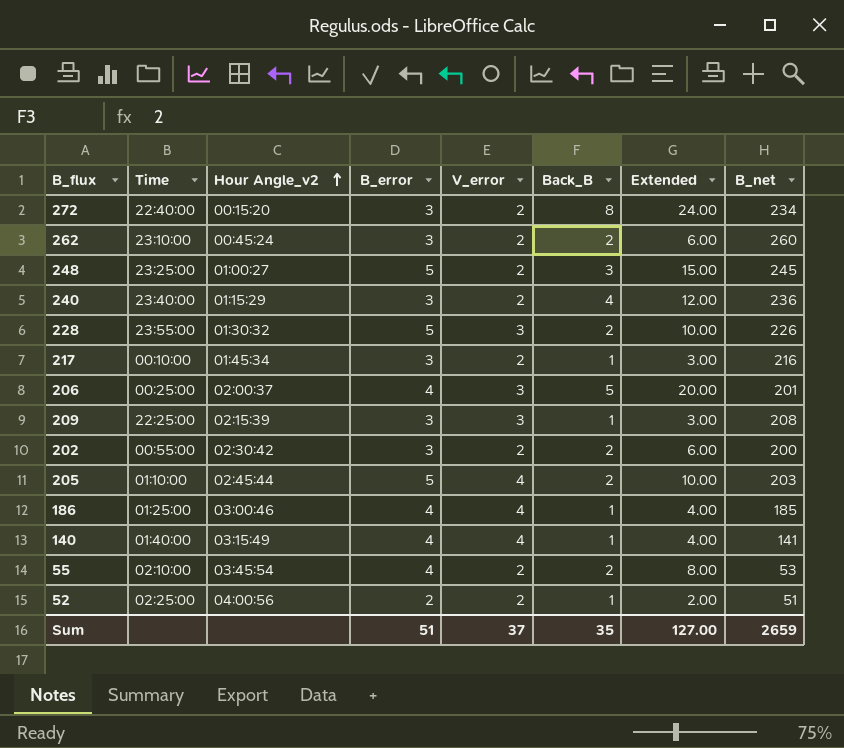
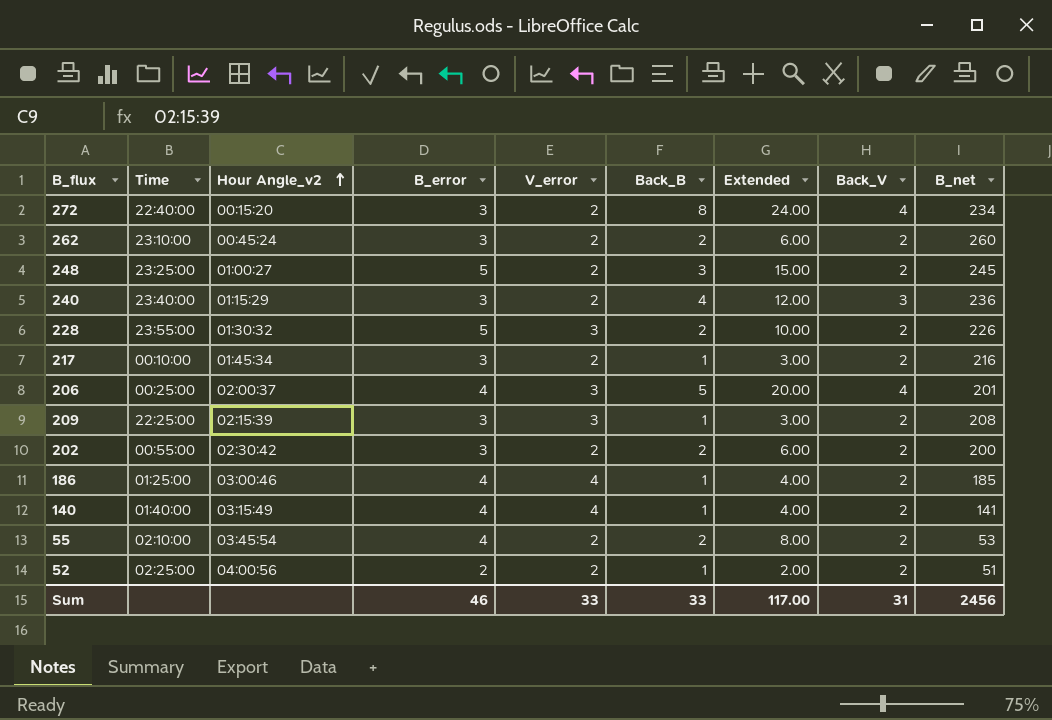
column Back_V | position: none -> 8
row 205: 01:10:00 | 02:45:44 | 5 | 4 | 2 | 10.00 | 203 -> none
Sum | B_error: 51 -> 46
Sum | V_error: 37 -> 33
Sum | Back_B: 35 -> 33
Sum | Extended: 127.00 -> 117.00
Sum | B_net: 2659 -> 2456

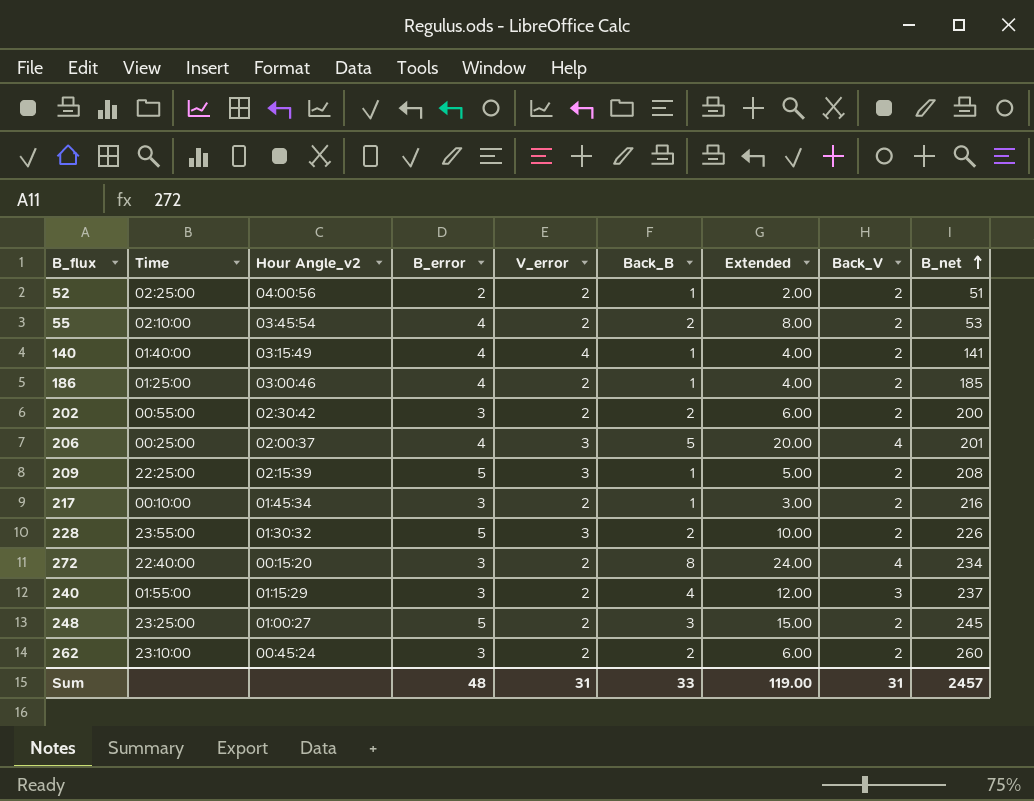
row order: Hour Angle_v2 ascending -> B_net ascending
186 | V_error: 4 -> 2
209 | B_error: 3 -> 5
209 | Extended: 3.00 -> 5.00
240 | Time: 23:40:00 -> 01:55:00
240 | B_net: 236 -> 237
Sum | B_error: 46 -> 48
Sum | V_error: 33 -> 31
Sum | Extended: 117.00 -> 119.00
Sum | B_net: 2456 -> 2457

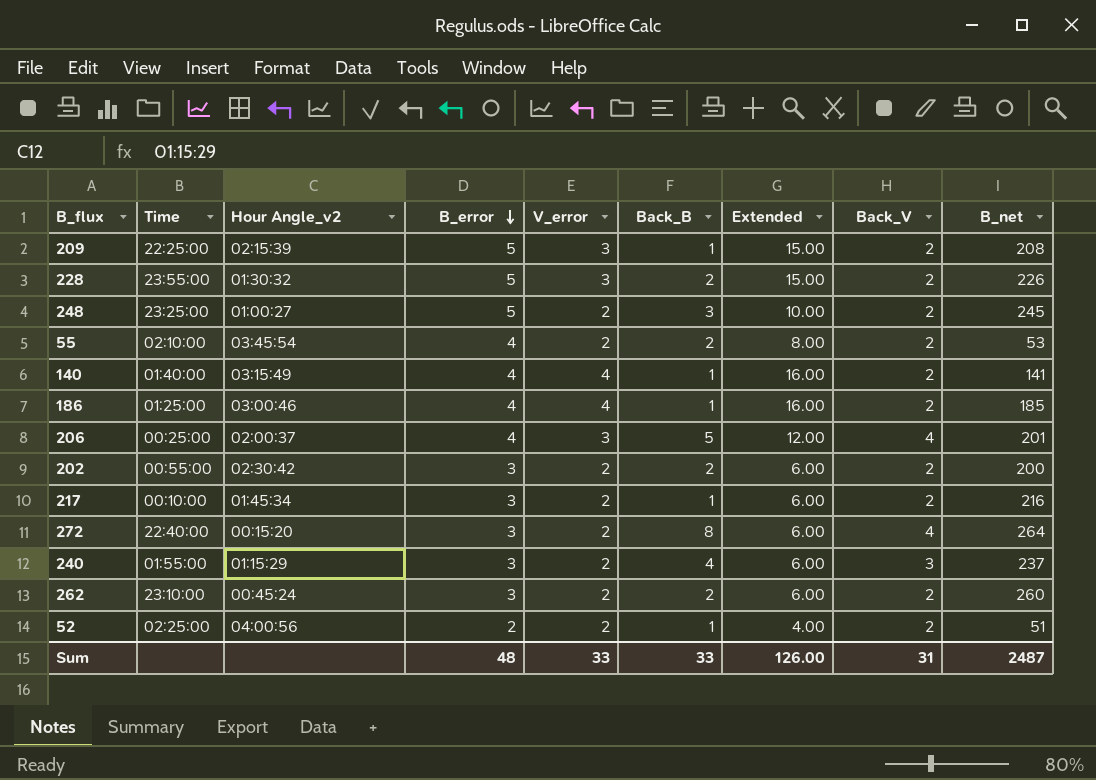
row order: B_net ascending -> B_error descending
column Extended | formula: [B_error] * [Back_B] -> [B_error] * [V_error]
186 | V_error: 2 -> 4
272 | B_net: 234 -> 264
Sum | V_error: 31 -> 33
Sum | Extended: 119.00 -> 126.00
Sum | B_net: 2457 -> 2487

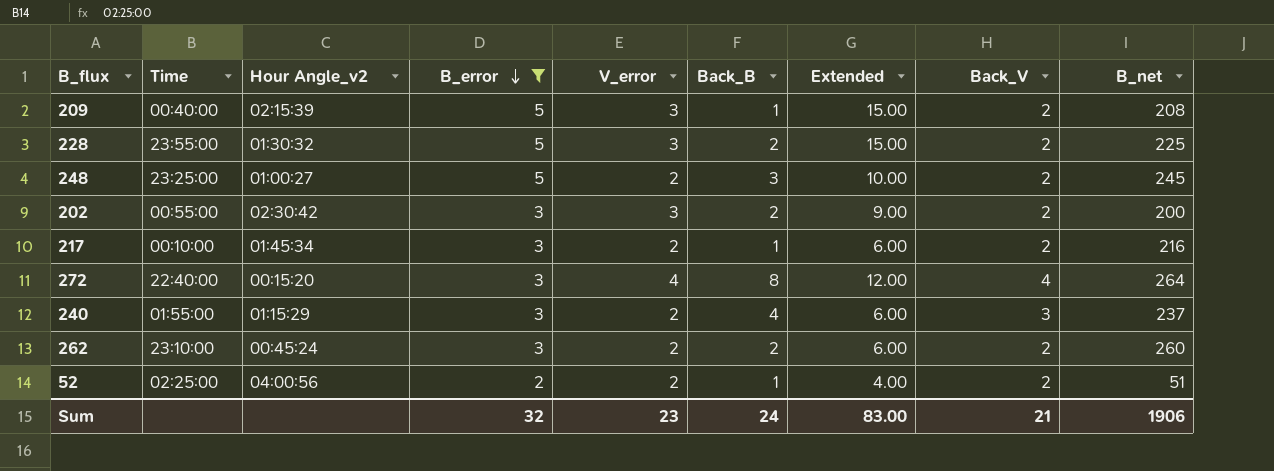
filter: none -> B_error != 4
209 | Time: 22:25:00 -> 00:40:00
228 | B_net: 226 -> 225
202 | V_error: 2 -> 3
202 | Extended: 6.00 -> 9.00
272 | V_error: 2 -> 4
272 | Extended: 6.00 -> 12.00
Sum | B_error: 48 -> 32
Sum | V_error: 33 -> 23
Sum | Back_B: 33 -> 24
Sum | Extended: 126.00 -> 83.00
Sum | Back_V: 31 -> 21
Sum | B_net: 2487 -> 1906

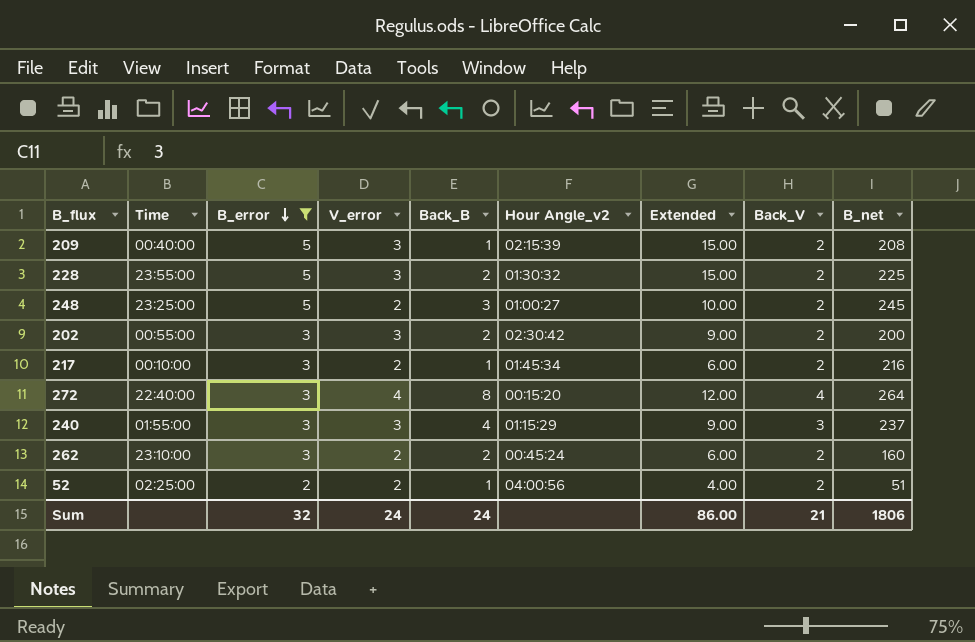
column Hour Angle_v2 | position: 3 -> 6
240 | V_error: 2 -> 3
240 | Extended: 6.00 -> 9.00
262 | B_net: 260 -> 160
Sum | V_error: 23 -> 24
Sum | Extended: 83.00 -> 86.00
Sum | B_net: 1906 -> 1806

